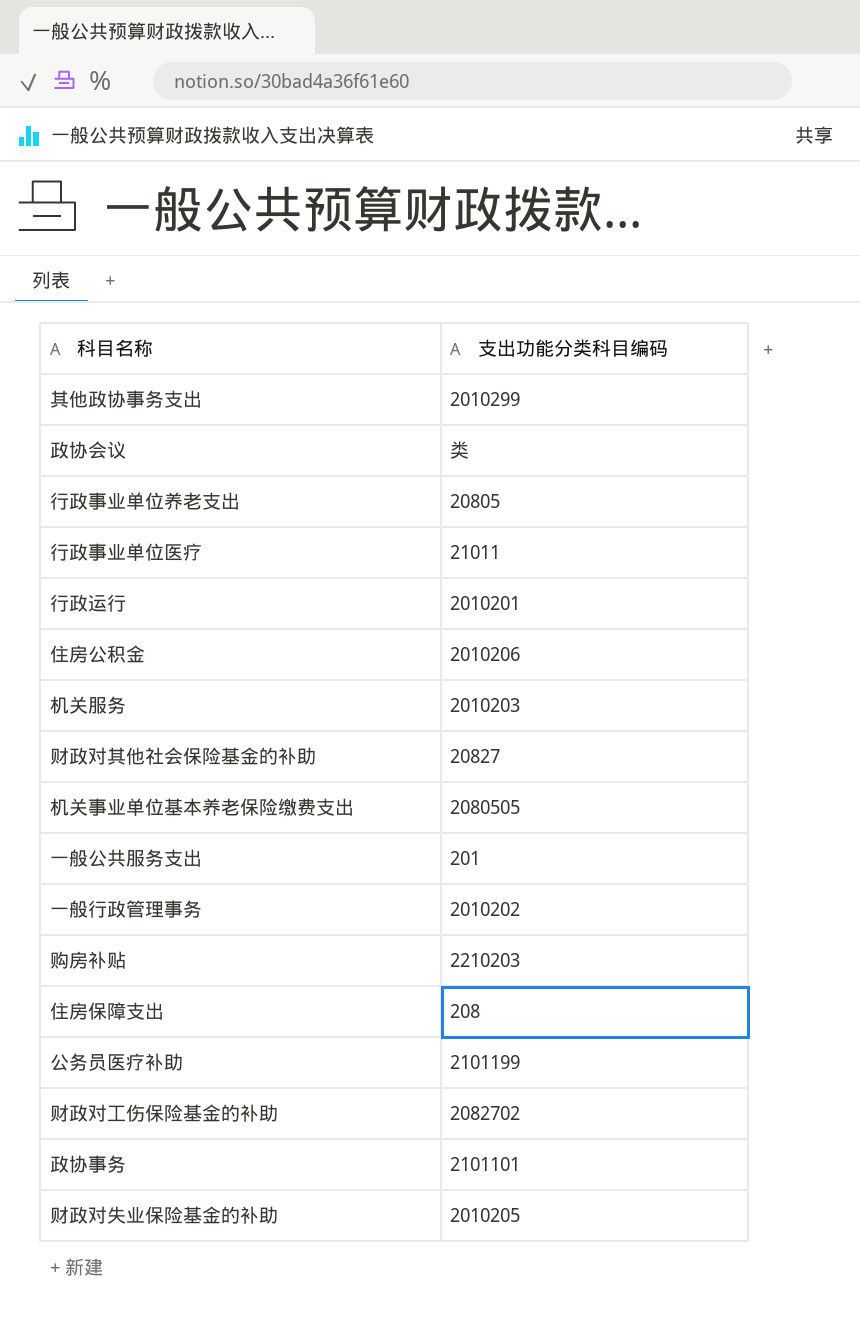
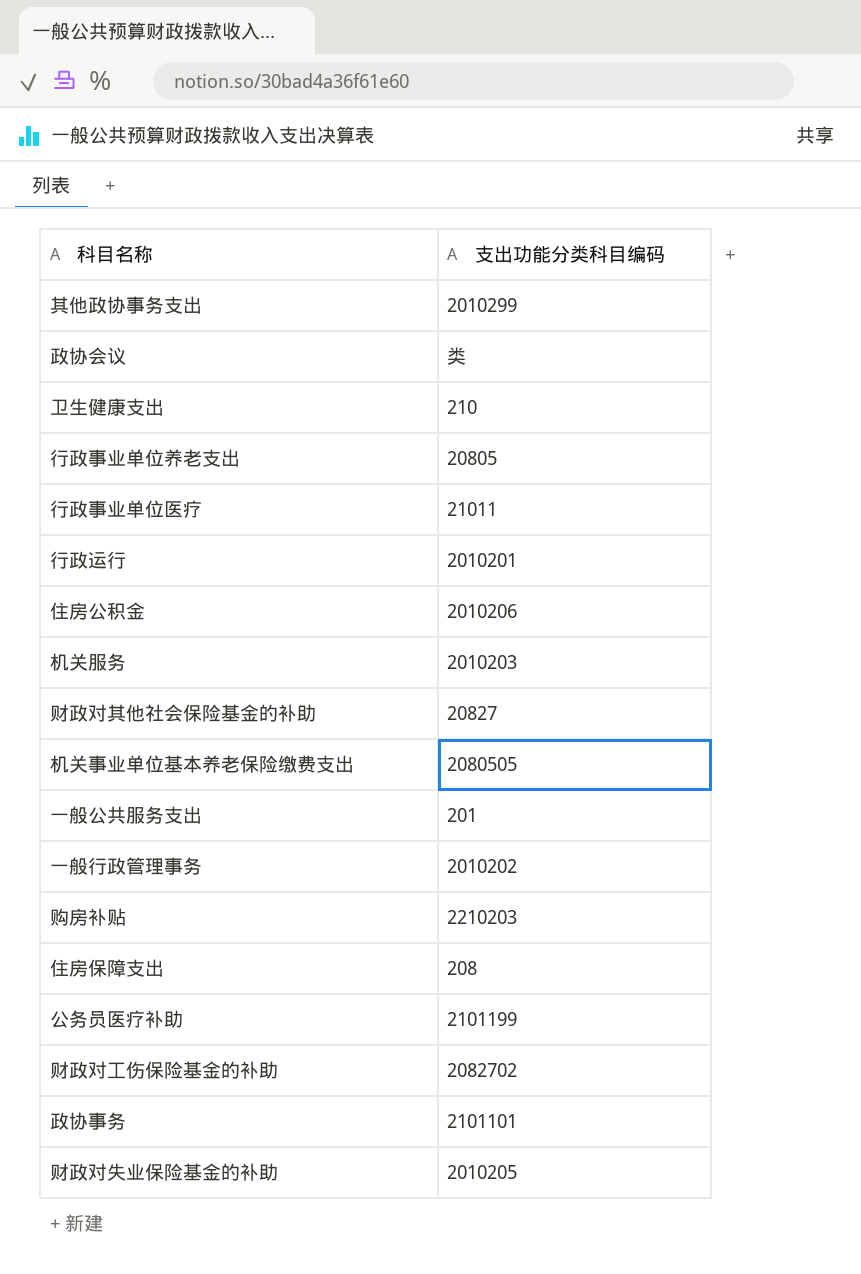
row 卫生健康支出: none -> 210

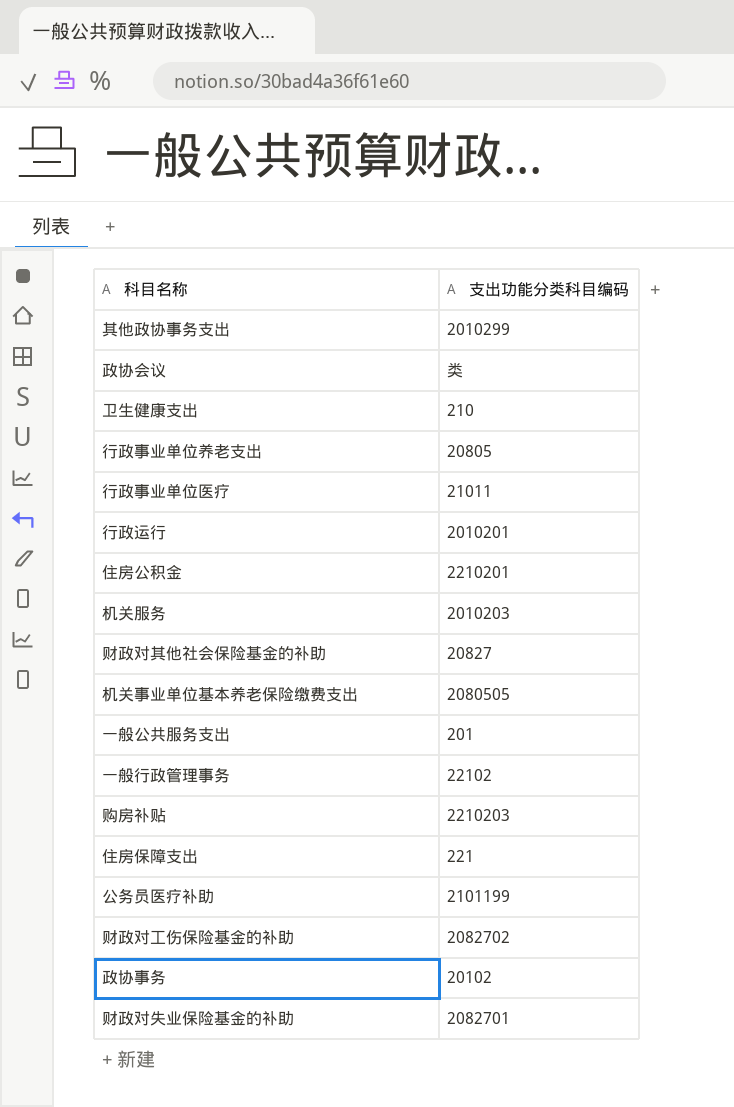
住房公积金 | 支出功能分类科目编码: 2010206 -> 2210201
一般行政管理事务 | 支出功能分类科目编码: 2010202 -> 22102
住房保障支出 | 支出功能分类科目编码: 208 -> 221
政协事务 | 支出功能分类科目编码: 2101101 -> 20102
财政对失业保险基金的补助 | 支出功能分类科目编码: 2010205 -> 2082701

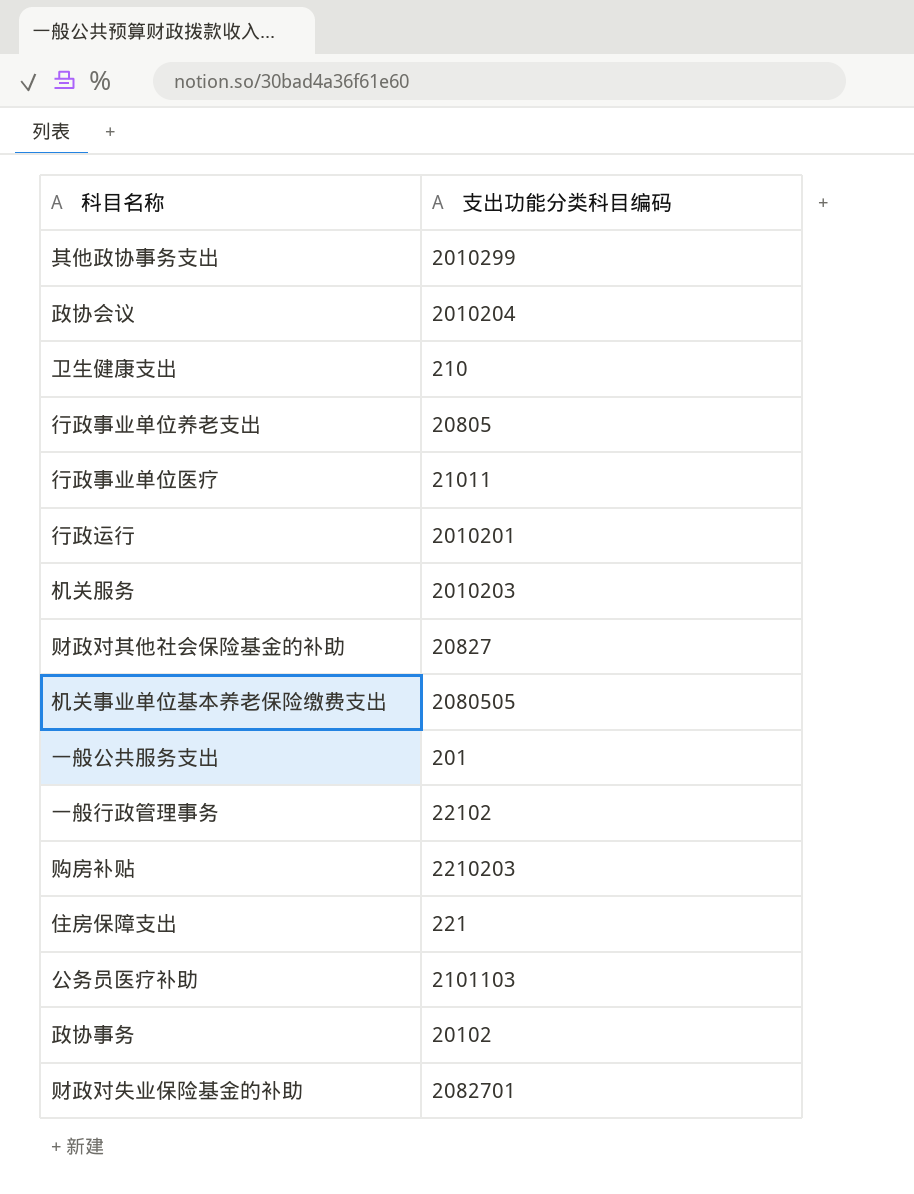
row 住房公积金: 2210201 -> none
row 财政对工伤保险基金的补助: 2082702 -> none
政协会议 | 支出功能分类科目编码: 类 -> 2010204
公务员医疗补助 | 支出功能分类科目编码: 2101199 -> 2101103

